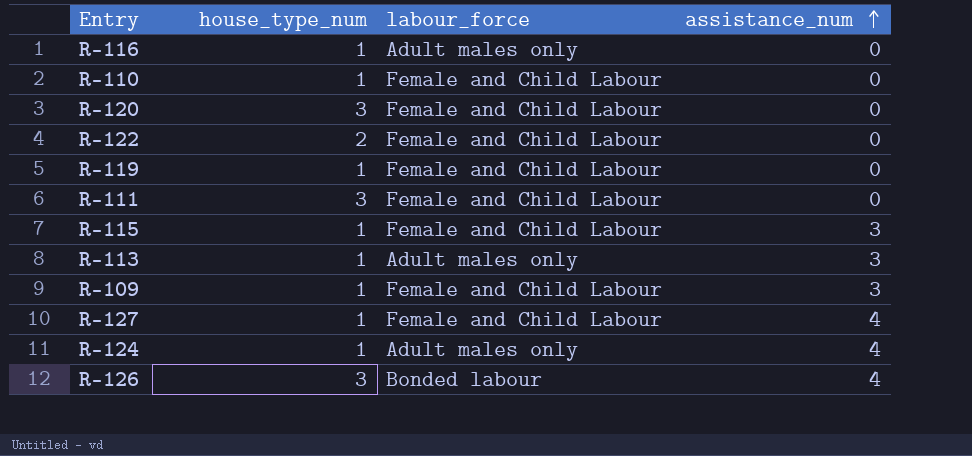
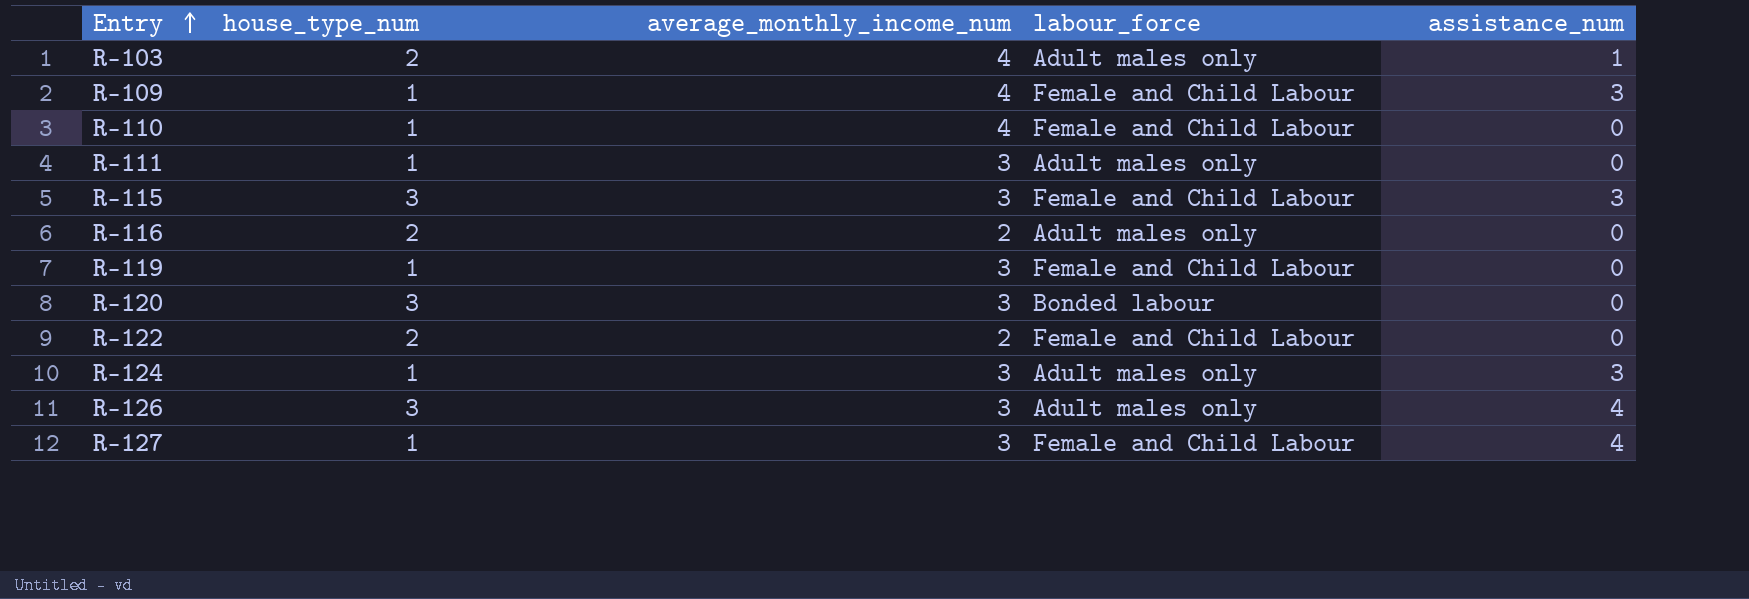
row order: assistance_num ascending -> Entry ascending
column average_monthly_income_num | position: none -> 3
row R-113: 1 | Adult males only | 3 -> none
row R-103: none -> 2 | 4 | Adult males only | 1
R-111 | house_type_num: 3 -> 1
R-111 | labour_force: Female and Child Labour -> Adult males only
R-115 | house_type_num: 1 -> 3
R-116 | house_type_num: 1 -> 2
R-120 | labour_force: Female and Child Labour -> Bonded labour
R-124 | assistance_num: 4 -> 3
R-126 | labour_force: Bonded labour -> Adult males only

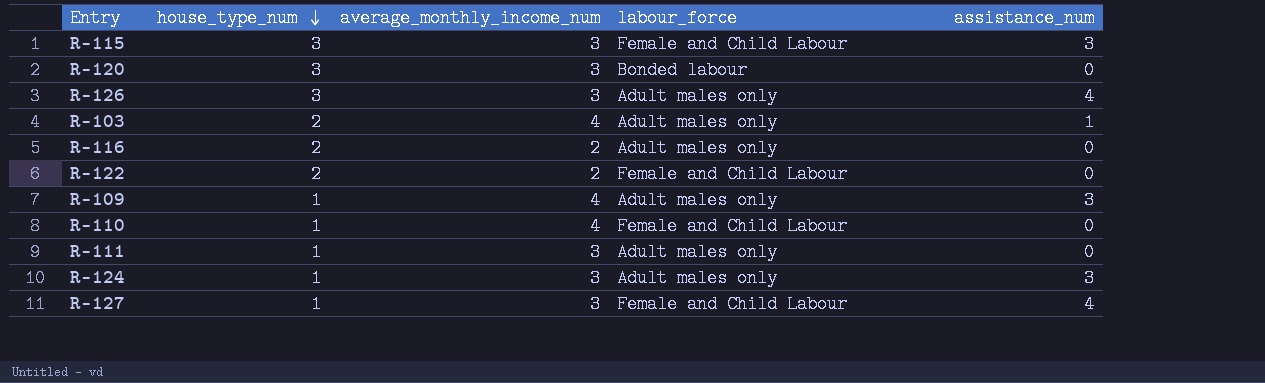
row order: Entry ascending -> house_type_num descending
row R-119: 1 | 3 | Female and Child Labour | 0 -> none
R-109 | labour_force: Female and Child Labour -> Adult males only

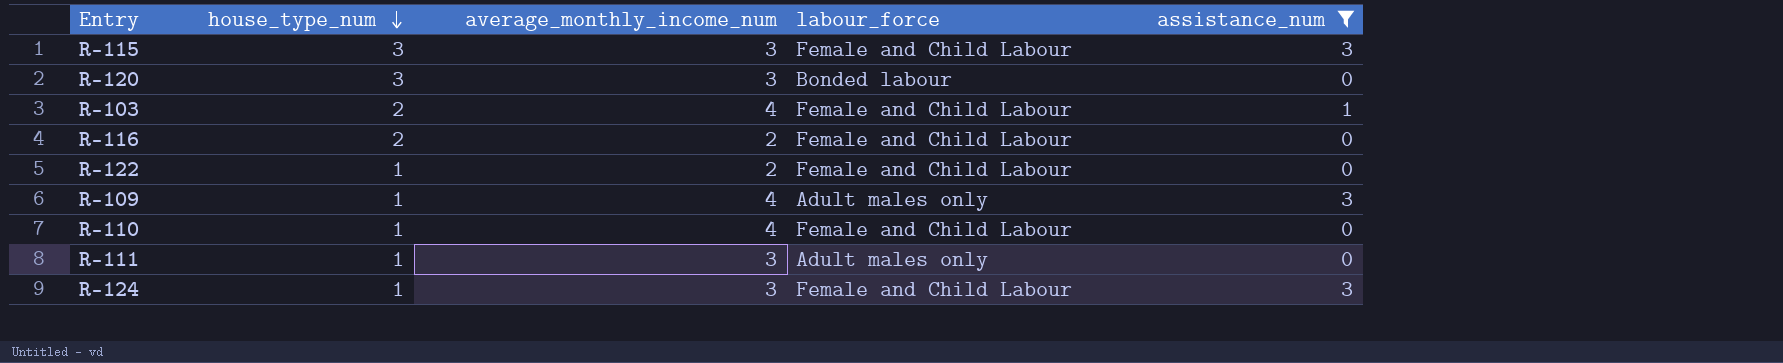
filter: none -> assistance_num != 4
R-103 | labour_force: Adult males only -> Female and Child Labour
R-116 | labour_force: Adult males only -> Female and Child Labour
R-122 | house_type_num: 2 -> 1
R-124 | labour_force: Adult males only -> Female and Child Labour

